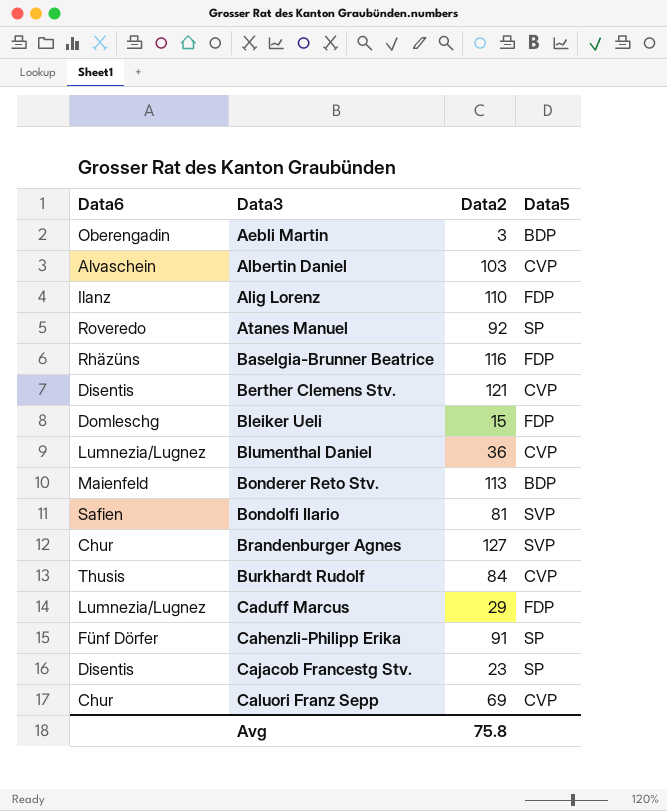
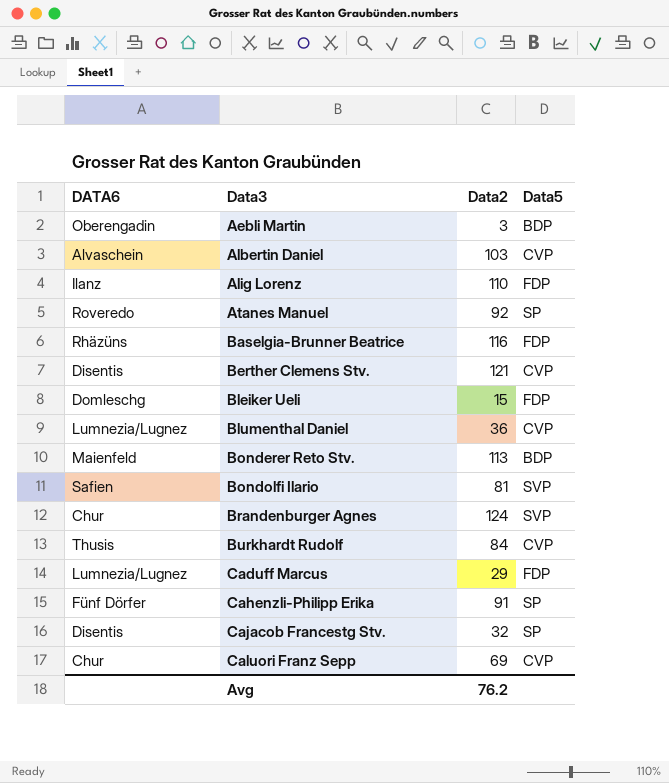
column name: Data6 -> DATA6
Brandenburger Agnes | Data2: 127 -> 124
Cajacob Francestg Stv. | Data2: 23 -> 32
Avg | Data2: 75.8 -> 76.2

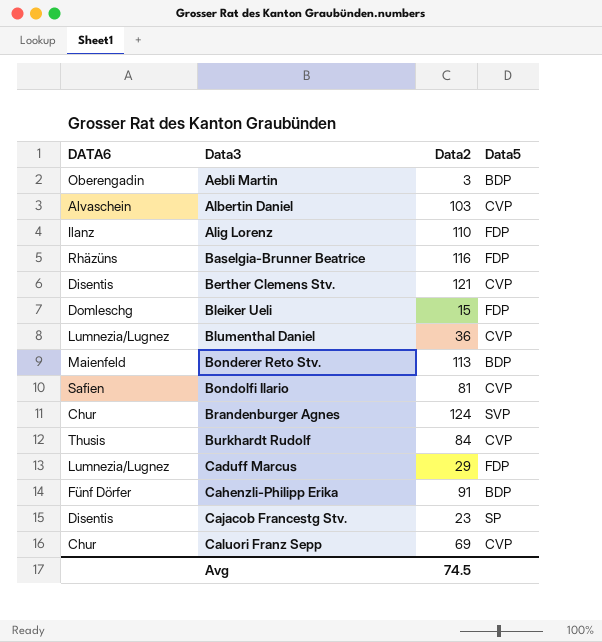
row Atanes Manuel: Roveredo | 92 | SP -> none
Bondolfi Ilario | Data5: SVP -> CVP
Cahenzli-Philipp Erika | Data5: SP -> BDP
Cajacob Francestg Stv. | Data2: 32 -> 23
Avg | Data2: 76.2 -> 74.5

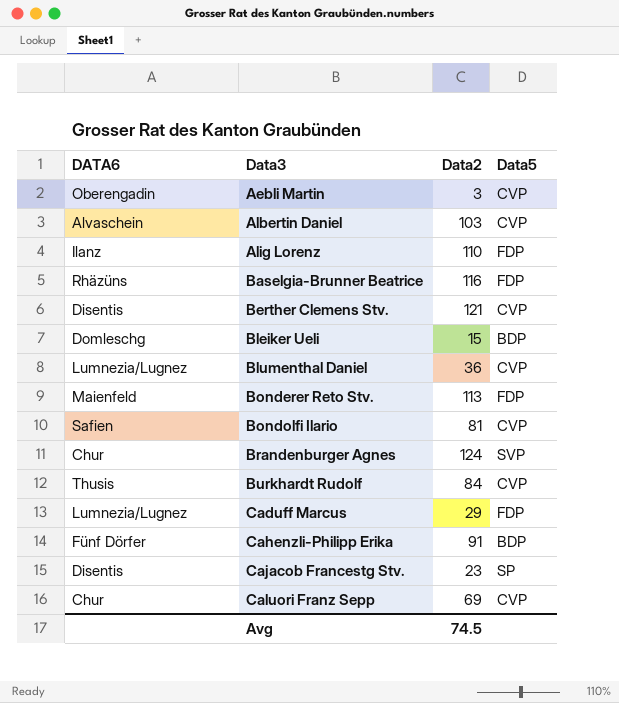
Aebli Martin | Data5: BDP -> CVP
Bleiker Ueli | Data5: FDP -> BDP
Bonderer Reto Stv. | Data5: BDP -> FDP

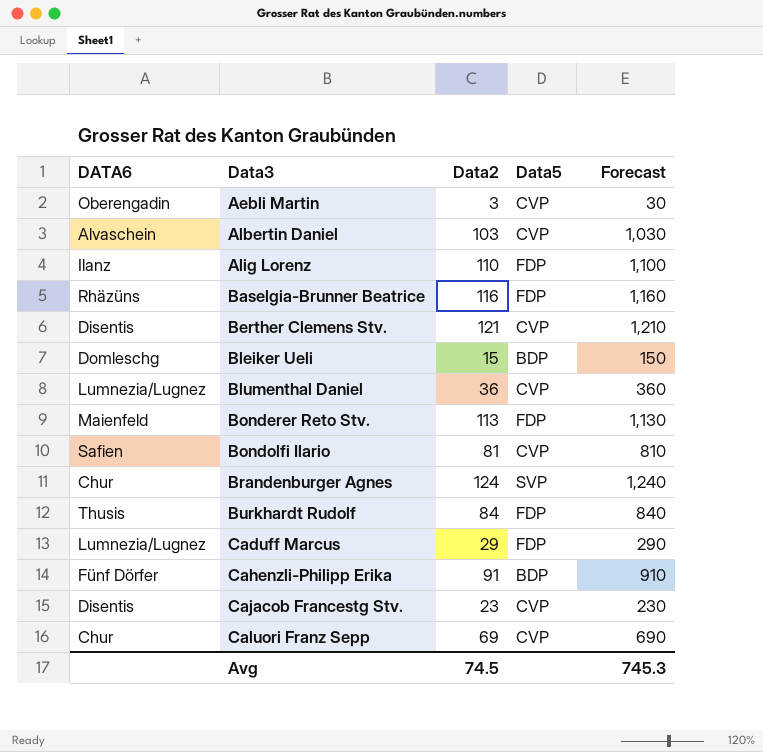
column Forecast | formula: none -> [Data2] * 10
Burkhardt Rudolf | Data5: CVP -> FDP
Cajacob Francestg Stv. | Data5: SP -> CVP

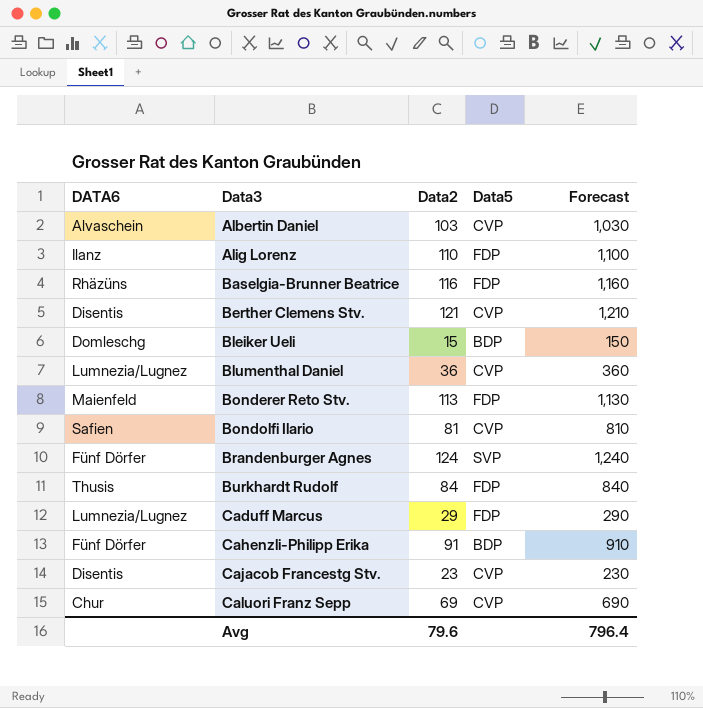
row Aebli Martin: Oberengadin | 3 | CVP | 30 -> none
Brandenburger Agnes | DATA6: Chur -> Fünf Dörfer
Avg | Data2: 74.5 -> 79.6
Avg | Forecast: 745.3 -> 796.4

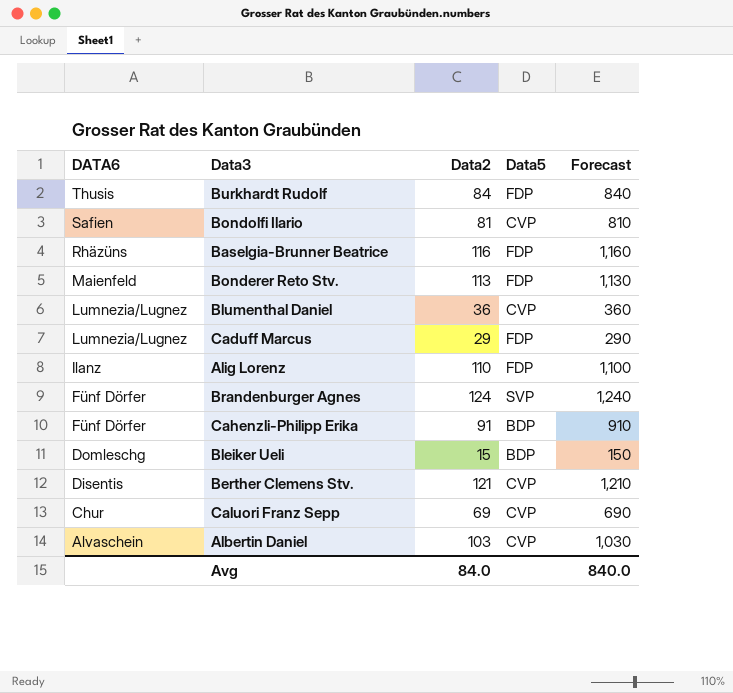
row order: Data3 ascending -> DATA6 descending
row Cajacob Francestg Stv.: Disentis | 23 | CVP | 230 -> none
Avg | Data2: 79.6 -> 84.0
Avg | Forecast: 796.4 -> 840.0

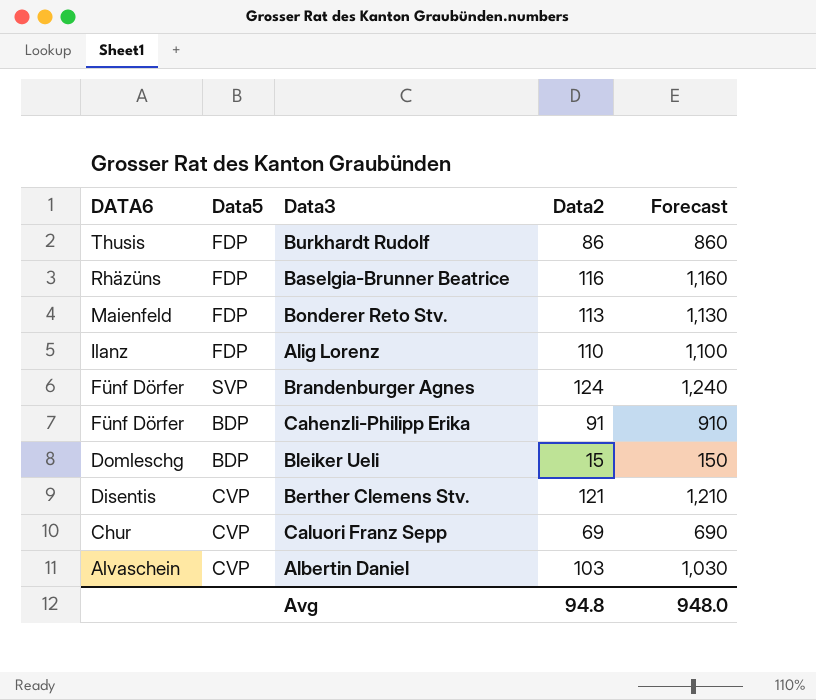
column Data5 | position: 4 -> 2
row Bondolfi Ilario: Safien | 81 | CVP | 810 -> none
row Blumenthal Daniel: Lumnezia/Lugnez | 36 | CVP | 360 -> none
row Caduff Marcus: Lumnezia/Lugnez | 29 | FDP | 290 -> none
Burkhardt Rudolf | Data2: 84 -> 86
Burkhardt Rudolf | Forecast: 840 -> 860
Avg | Data2: 84.0 -> 94.8
Avg | Forecast: 840.0 -> 948.0

